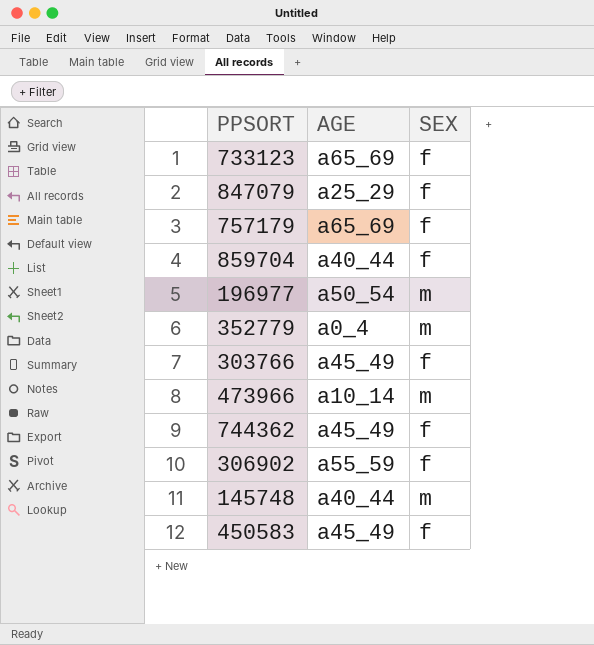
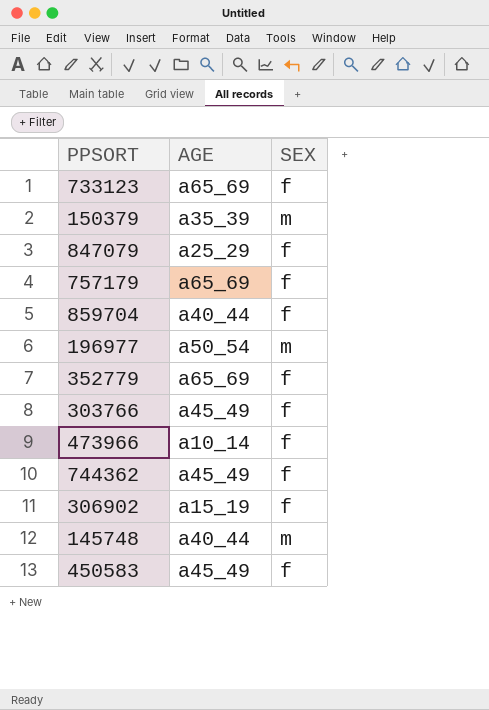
row 150379: none -> a35_39 | m
352779 | AGE: a0_4 -> a65_69
352779 | SEX: m -> f
473966 | SEX: m -> f
306902 | AGE: a55_59 -> a15_19

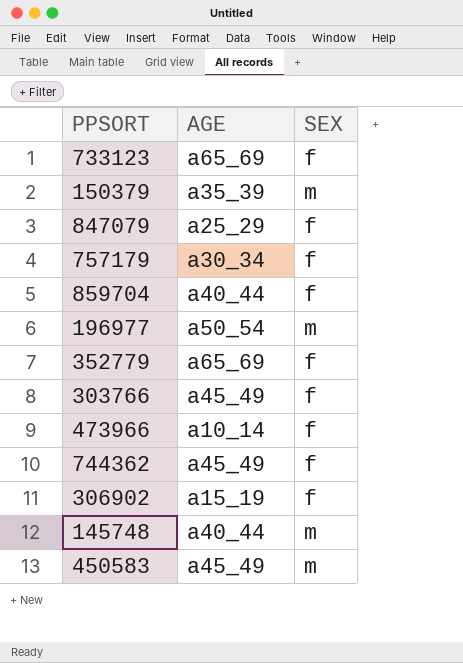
757179 | AGE: a65_69 -> a30_34
450583 | SEX: f -> m

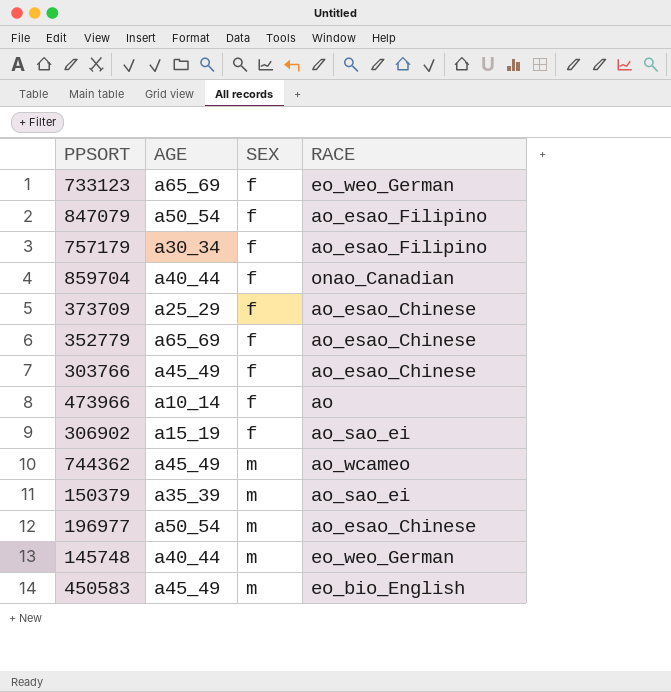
row order: none -> SEX ascending
column RACE | position: none -> 4
847079 | AGE: a25_29 -> a50_54
row 373709: none -> a25_29 | f | ao_esao_Chinese
744362 | SEX: f -> m

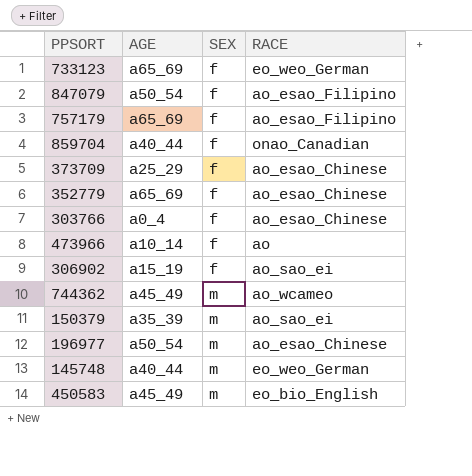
757179 | AGE: a30_34 -> a65_69
303766 | AGE: a45_49 -> a0_4

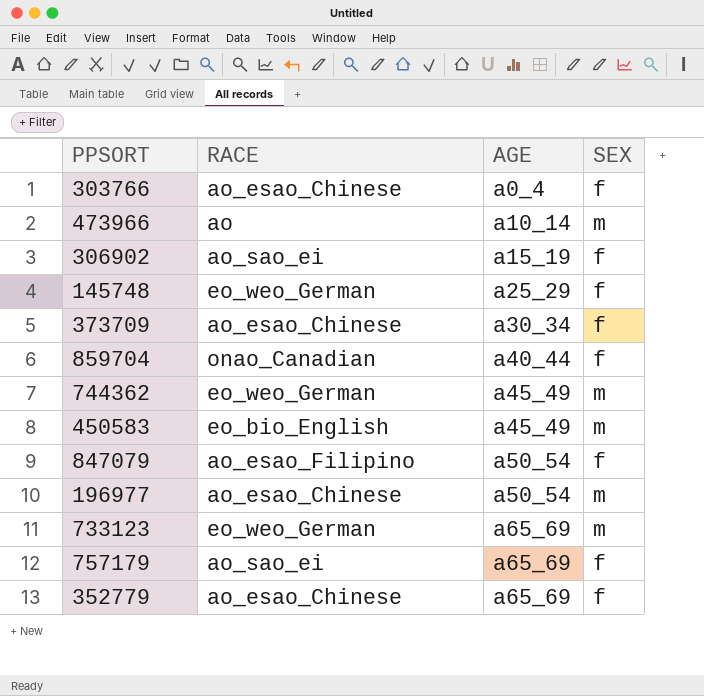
row order: SEX ascending -> AGE ascending
column RACE | position: 4 -> 2
row 150379: a35_39 | m | ao_sao_ei -> none
473966 | SEX: f -> m
145748 | AGE: a40_44 -> a25_29
145748 | SEX: m -> f
373709 | AGE: a25_29 -> a30_34
744362 | RACE: ao_wcameo -> eo_weo_German
733123 | SEX: f -> m
757179 | RACE: ao_esao_Filipino -> ao_sao_ei

